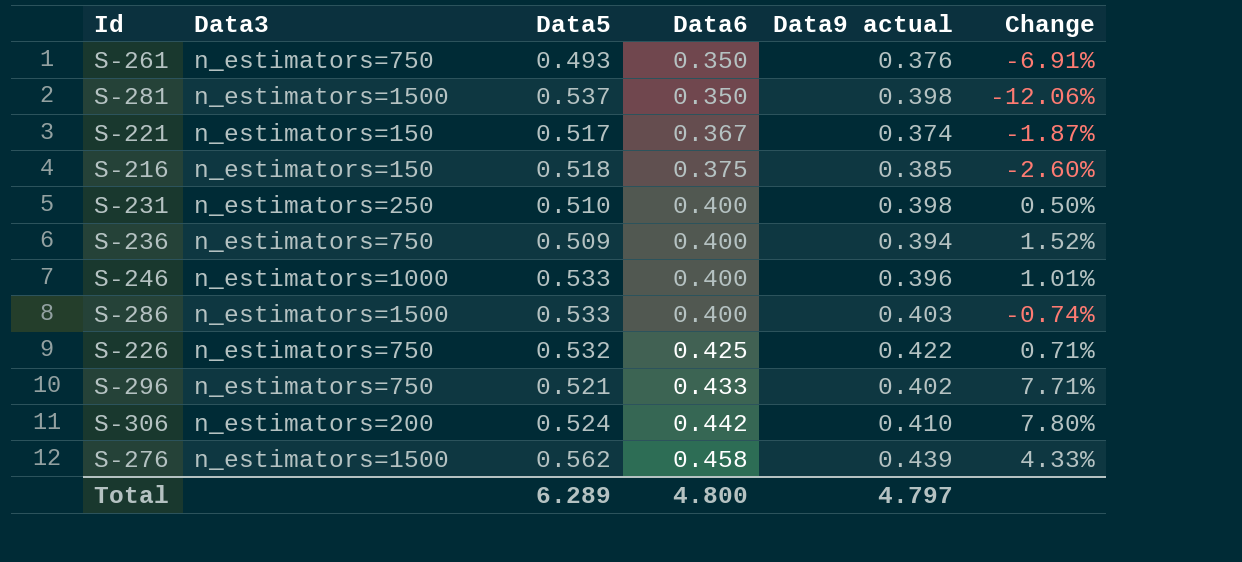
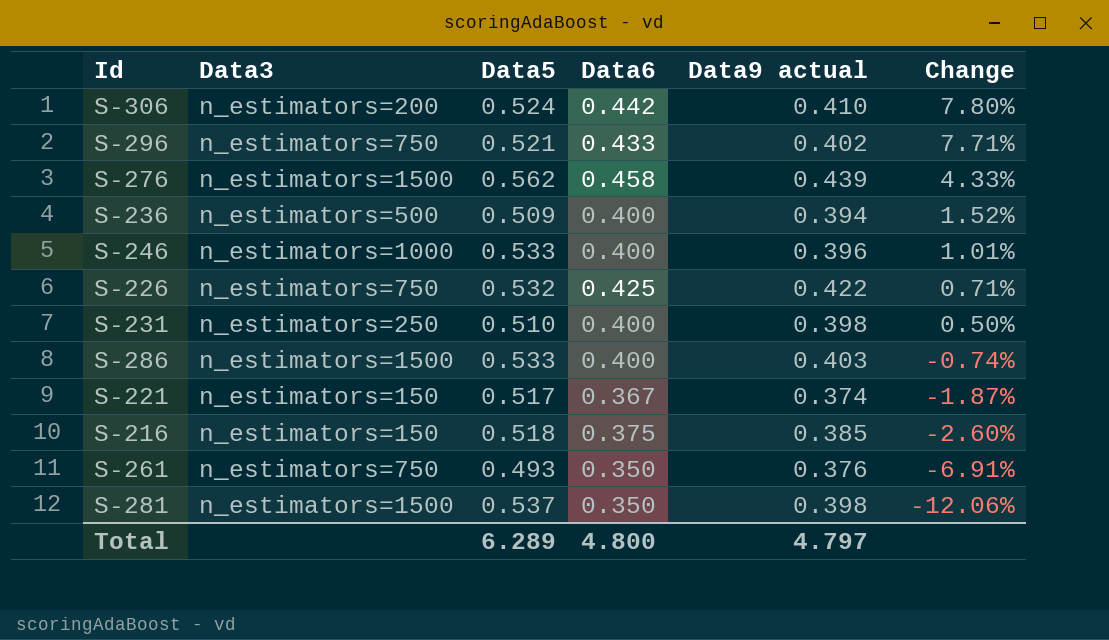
row order: Data6 ascending -> Change descending
S-236 | Data3: n_estimators=750 -> n_estimators=500

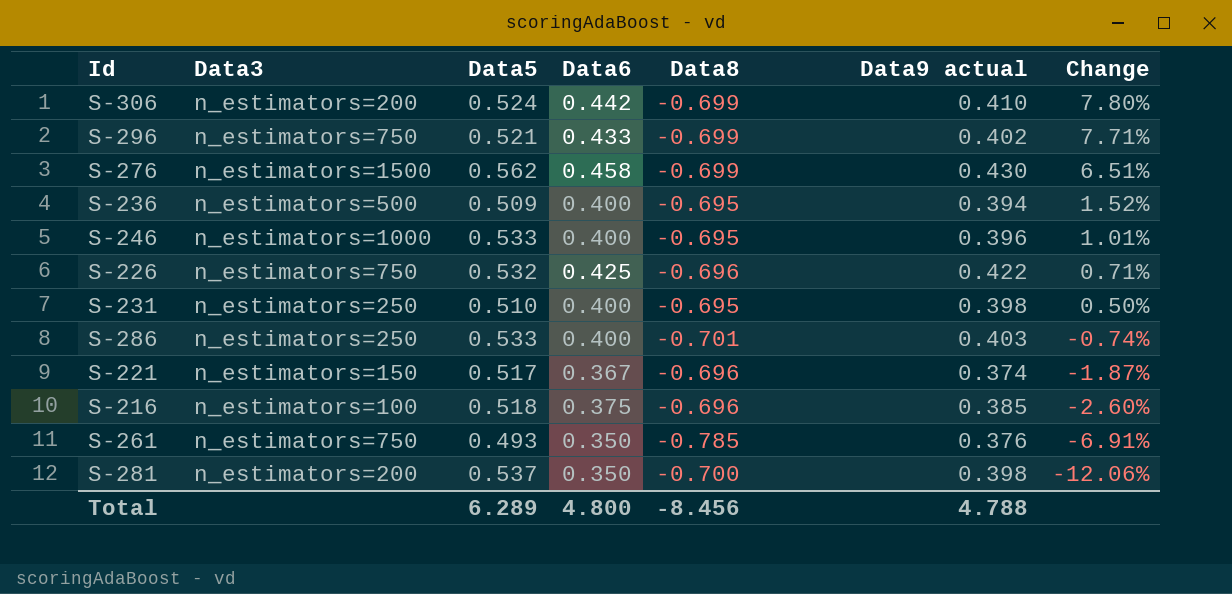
column Data8 | position: none -> 5
S-276 | Data9 actual: 0.439 -> 0.430
S-276 | Change: 4.33% -> 6.51%
S-286 | Data3: n_estimators=1500 -> n_estimators=250
S-216 | Data3: n_estimators=150 -> n_estimators=100
S-281 | Data3: n_estimators=1500 -> n_estimators=200
Total | Data9 actual: 4.797 -> 4.788

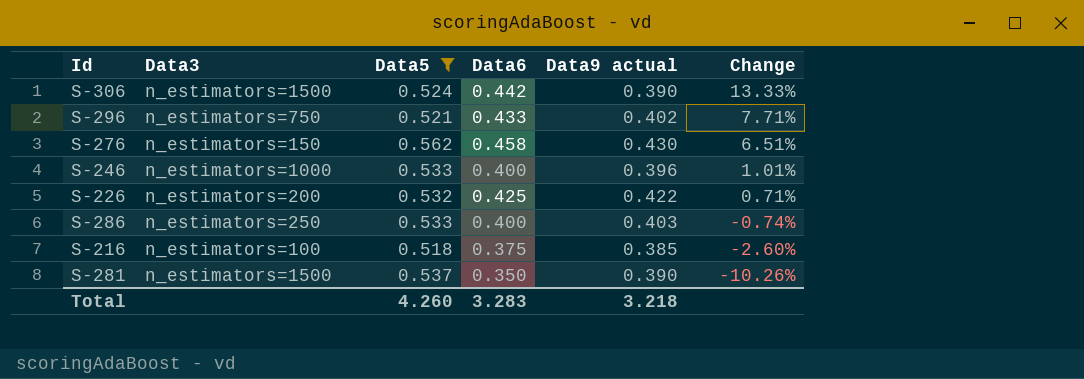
filter: none -> Data5 >= 0.518
column Data8 | position: 5 -> none
S-306 | Data3: n_estimators=200 -> n_estimators=1500
S-306 | Data9 actual: 0.410 -> 0.390
S-306 | Change: 7.80% -> 13.33%
S-276 | Data3: n_estimators=1500 -> n_estimators=150
S-226 | Data3: n_estimators=750 -> n_estimators=200
S-281 | Data3: n_estimators=200 -> n_estimators=1500
S-281 | Data9 actual: 0.398 -> 0.390
S-281 | Change: -12.06% -> -10.26%
Total | Data5: 6.289 -> 4.260
Total | Data6: 4.800 -> 3.283
Total | Data9 actual: 4.788 -> 3.218

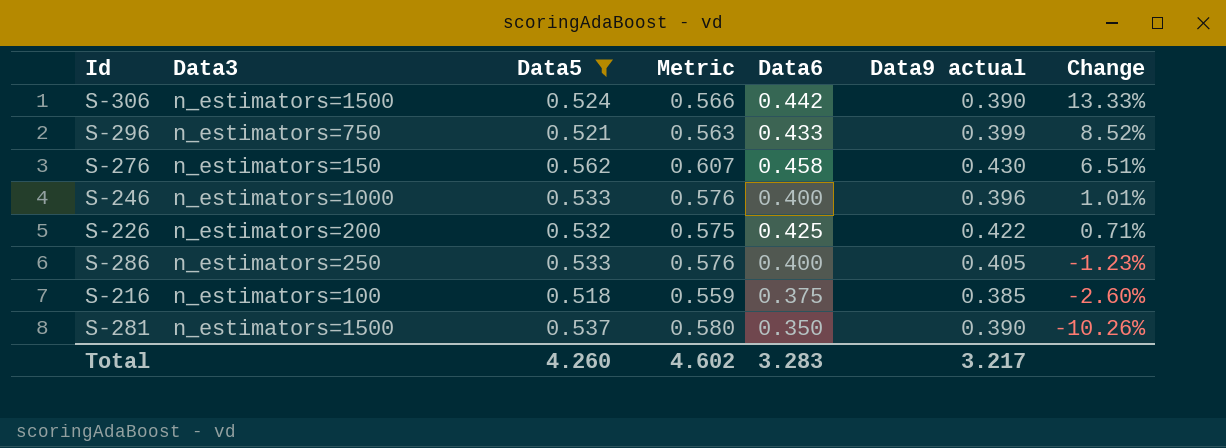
column Metric | formula: none -> [Data5] * 1.08
S-296 | Data9 actual: 0.402 -> 0.399
S-296 | Change: 7.71% -> 8.52%
S-286 | Data9 actual: 0.403 -> 0.405
S-286 | Change: -0.74% -> -1.23%
Total | Data9 actual: 3.218 -> 3.217

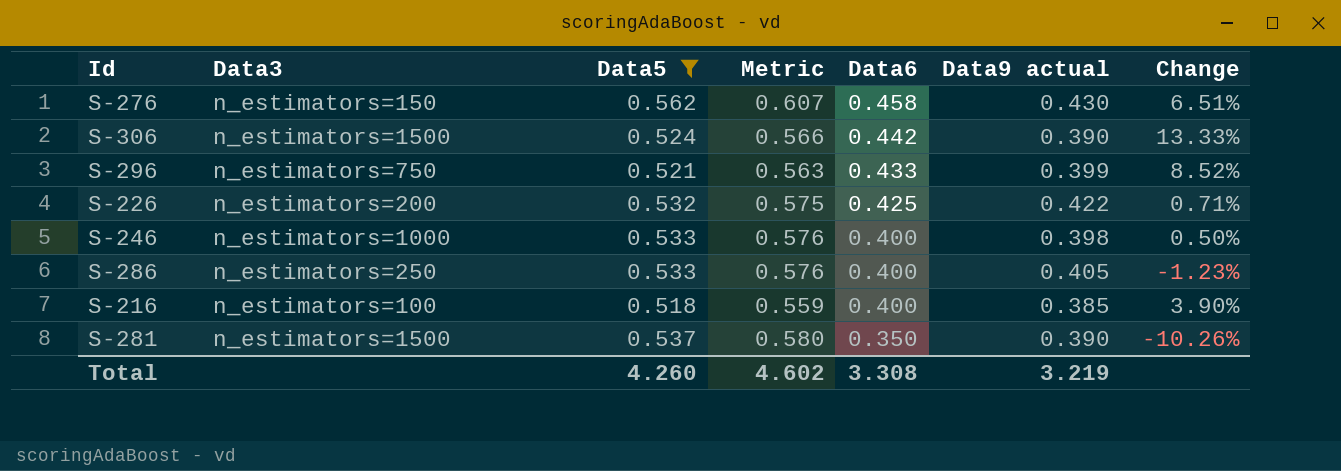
row order: Change descending -> Data6 descending
S-246 | Data9 actual: 0.396 -> 0.398
S-246 | Change: 1.01% -> 0.50%
S-216 | Data6: 0.375 -> 0.400
S-216 | Change: -2.60% -> 3.90%
Total | Data6: 3.283 -> 3.308
Total | Data9 actual: 3.217 -> 3.219

